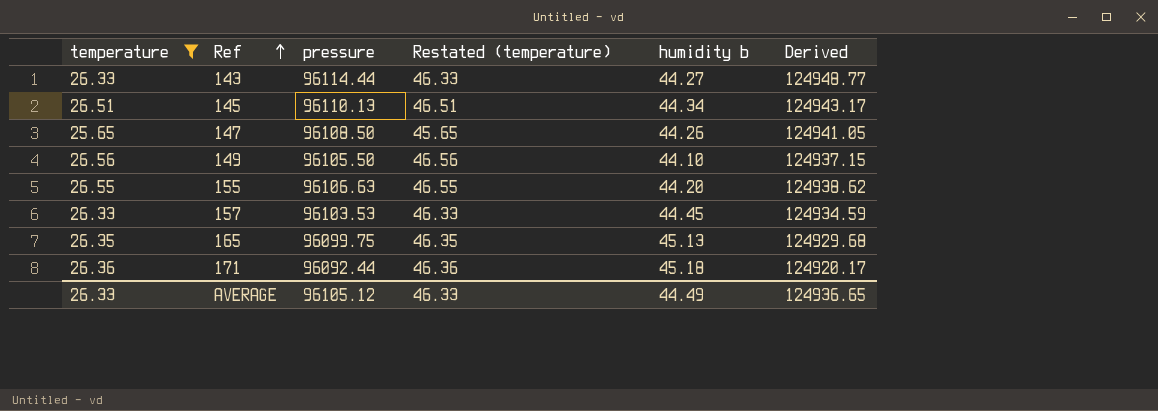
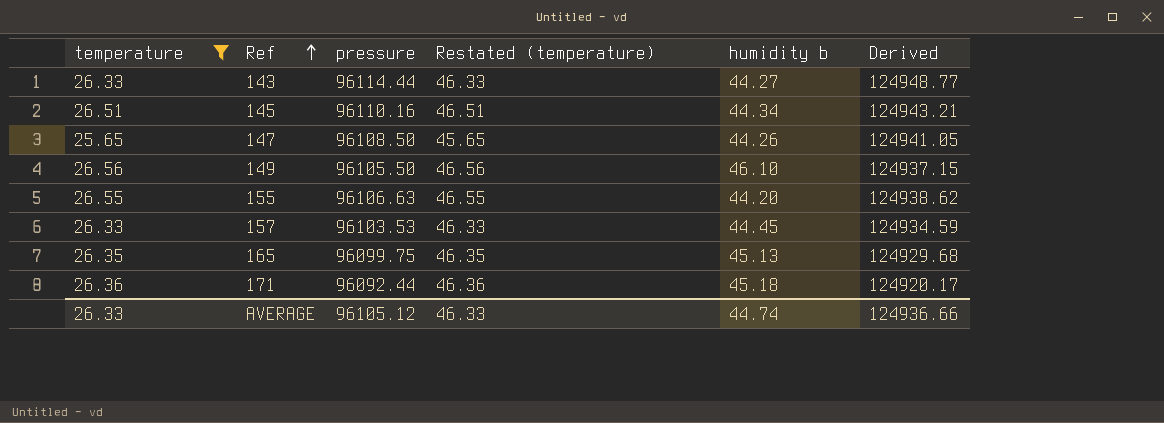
145 | pressure: 96110.13 -> 96110.16
145 | Derived: 124943.17 -> 124943.21
149 | humidity b: 44.10 -> 46.10
AVERAGE | humidity b: 44.49 -> 44.74
AVERAGE | Derived: 124936.65 -> 124936.66

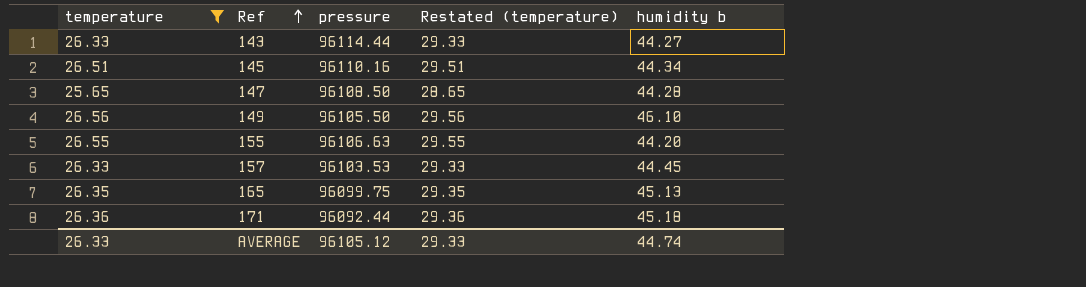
column Derived | formula: [pressure] * 1.3 -> none
column Restated (temperature) | formula: [temperature] + 20 -> [temperature] + 3
147 | humidity b: 44.26 -> 44.28
AVERAGE | Restated (temperature): 46.33 -> 29.33

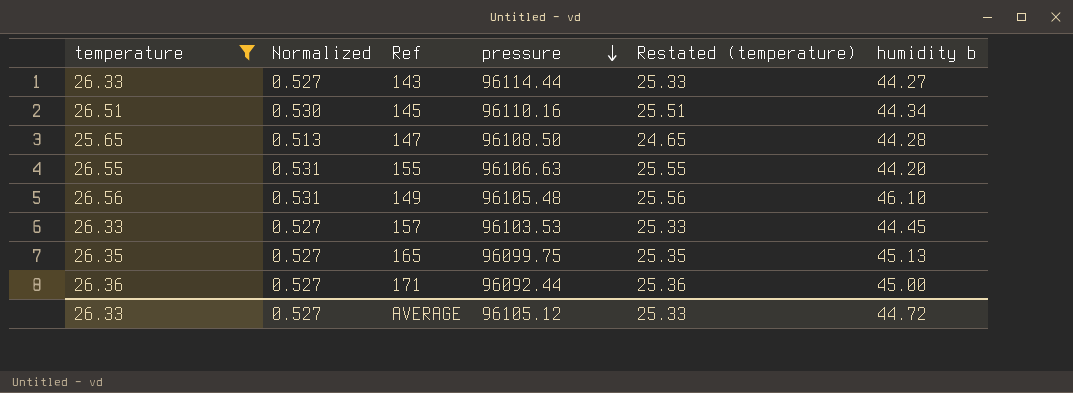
row order: Ref ascending -> pressure descending
column Normalized | formula: none -> [temperature] * 0.02
column Restated (temperature) | formula: [temperature] + 3 -> [temperature] - 1
149 | pressure: 96105.50 -> 96105.48
171 | humidity b: 45.18 -> 45.00
AVERAGE | Restated (temperature): 29.33 -> 25.33
AVERAGE | humidity b: 44.74 -> 44.72

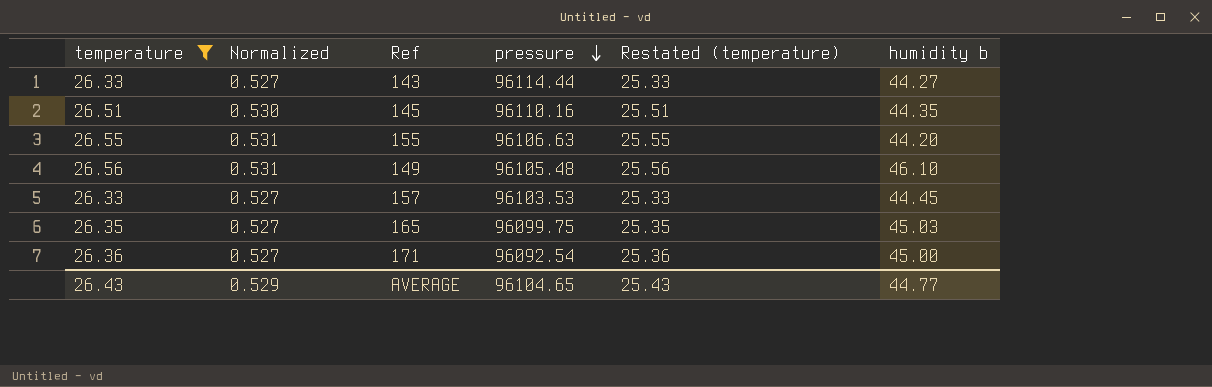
row 147: 25.65 | 0.513 | 96108.50 | 24.65 | 44.28 -> none
145 | humidity b: 44.34 -> 44.35
165 | humidity b: 45.13 -> 45.03
171 | pressure: 96092.44 -> 96092.54
AVERAGE | temperature: 26.33 -> 26.43
AVERAGE | Normalized: 0.527 -> 0.529
AVERAGE | pressure: 96105.12 -> 96104.65
AVERAGE | Restated (temperature): 25.33 -> 25.43
AVERAGE | humidity b: 44.72 -> 44.77

